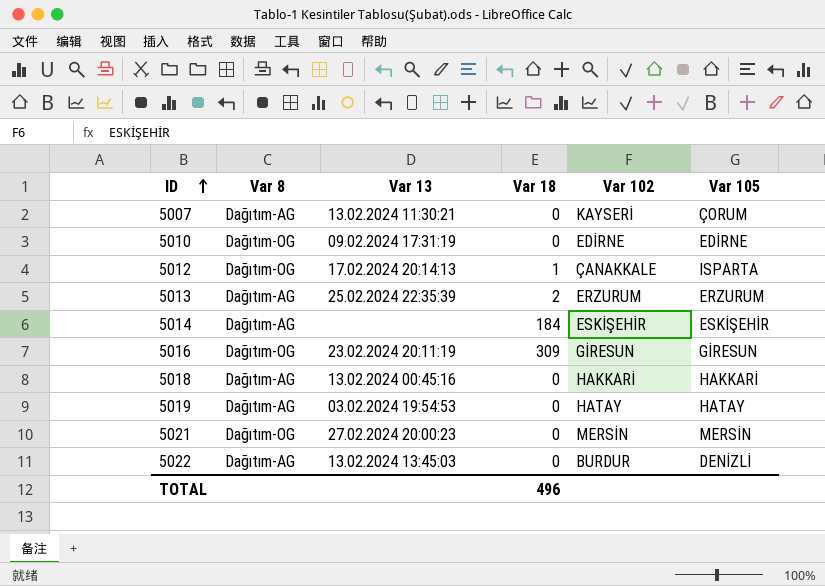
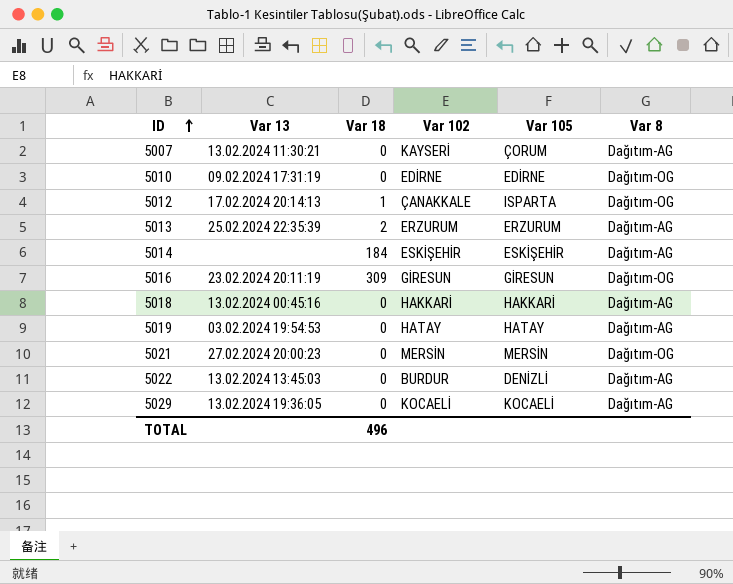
column Var 8 | position: 2 -> 6
row 5029: none -> 13.02.2024 19:36:05 | 0 | KOCAELİ | KOCAELİ | Dağıtım-AG

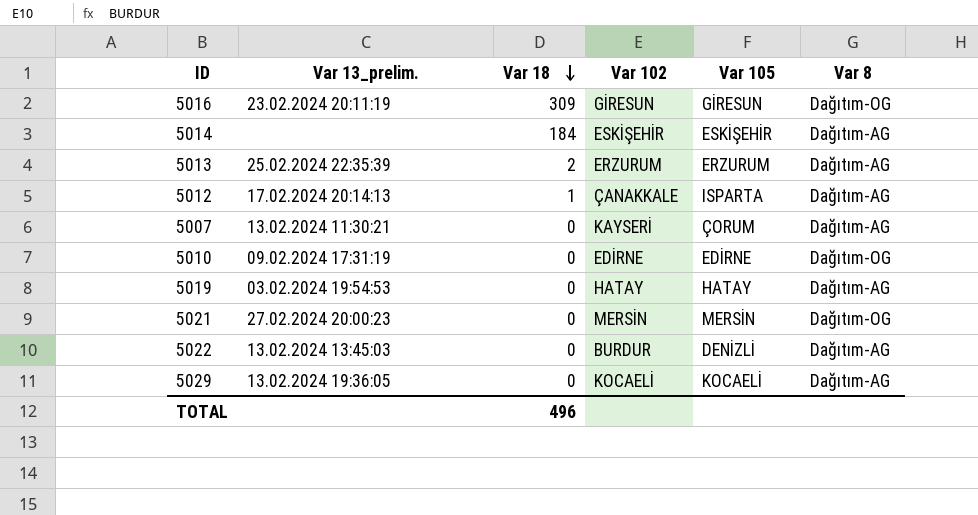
row order: ID ascending -> Var 18 descending
column name: Var 13 -> Var 13_prelim.
row 5018: 13.02.2024 00:45:16 | 0 | HAKKARİ | HAKKARİ | Dağıtım-AG -> none
5012 | Var 8: Dağıtım-OG -> Dağıtım-AG

